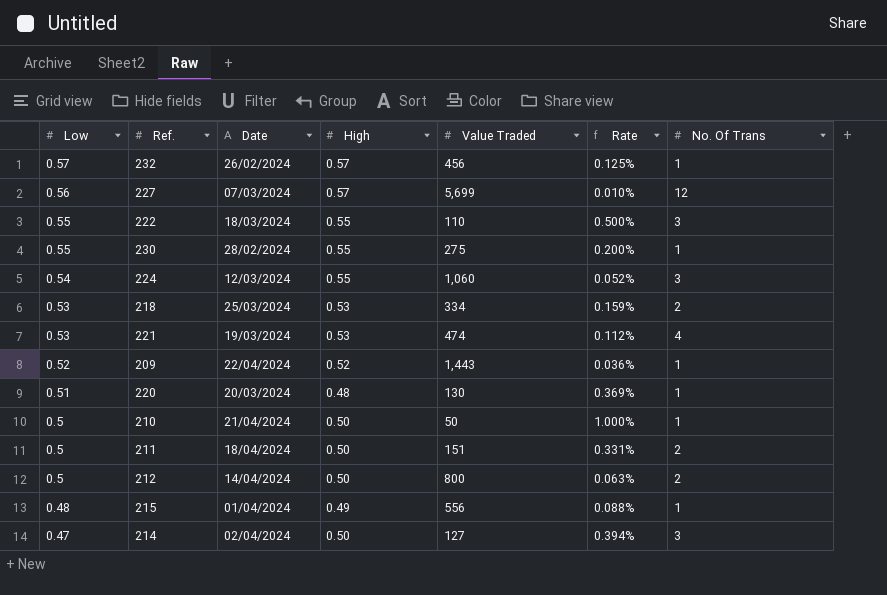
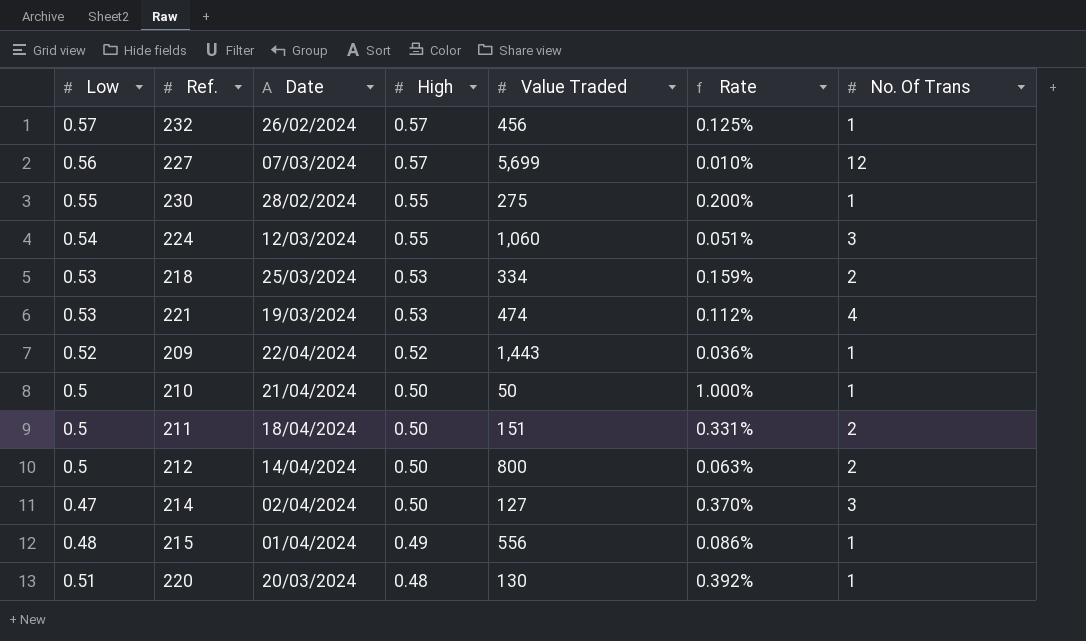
row order: Low descending -> High descending
column Rate | formula: [High] / [Value Traded] -> [Low] / [Value Traded]
row 222: 0.55 | 18/03/2024 | 0.55 | 110 | 0.500% | 3 -> none

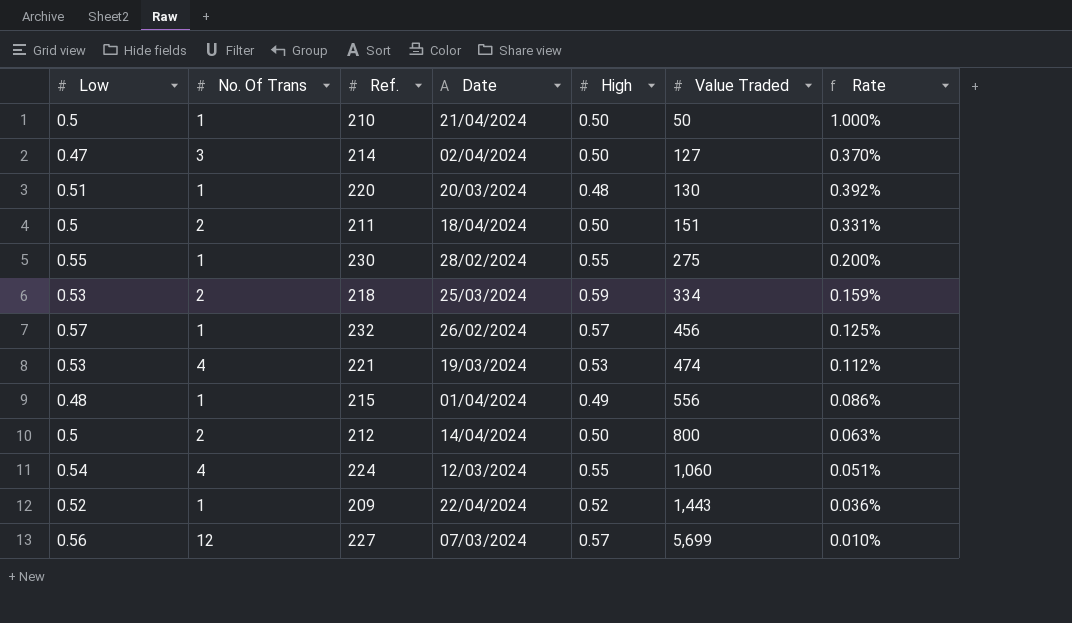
row order: High descending -> Value Traded ascending
column No. Of Trans | position: 7 -> 2
218 | High: 0.53 -> 0.59
224 | No. Of Trans: 3 -> 4

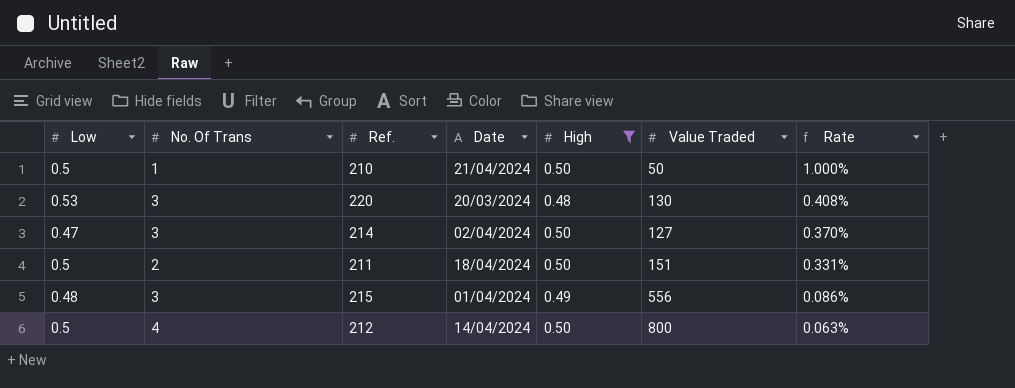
filter: none -> High <= 0.50
row order: Value Traded ascending -> Rate descending
220 | Low: 0.51 -> 0.53
220 | No. Of Trans: 1 -> 3
220 | Rate: 0.392% -> 0.408%
215 | No. Of Trans: 1 -> 3
212 | No. Of Trans: 2 -> 4

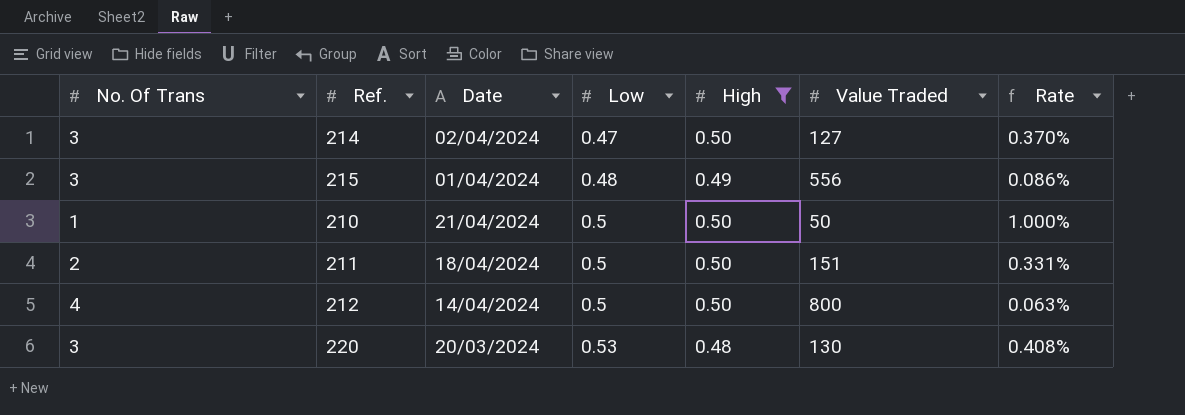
row order: Rate descending -> Low ascending
column Low | position: 1 -> 4

